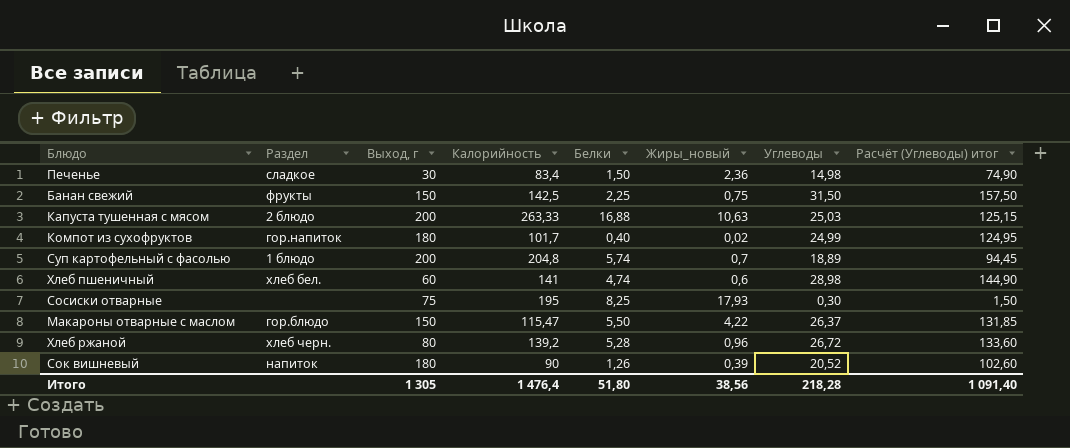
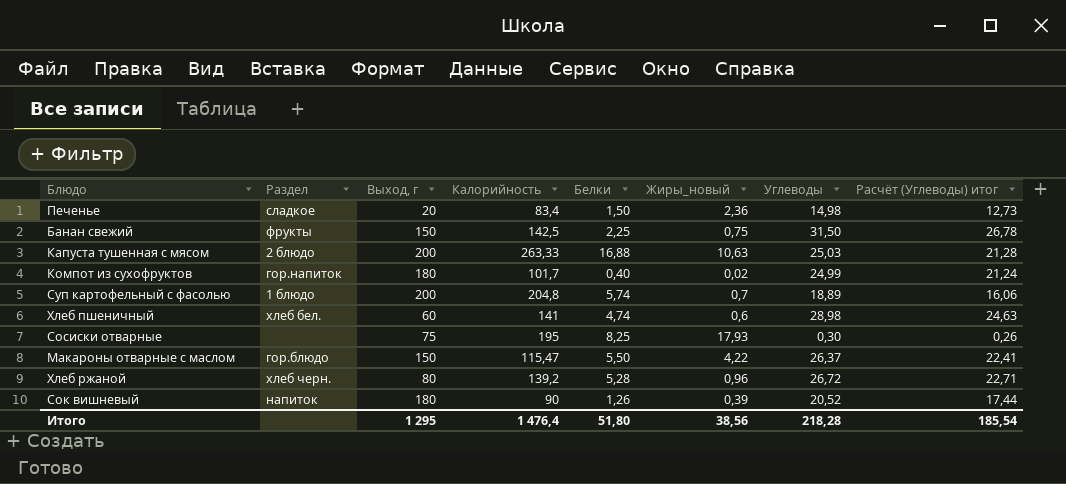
column Расчёт (Углеводы) итог | formula: [Углеводы] * 5 -> [Углеводы] * 0,85
Печенье | Выход, г: 30 -> 20
Итого | Выход, г: 1 305 -> 1 295
Итого | Расчёт (Углеводы) итог: 1 091,40 -> 185,54

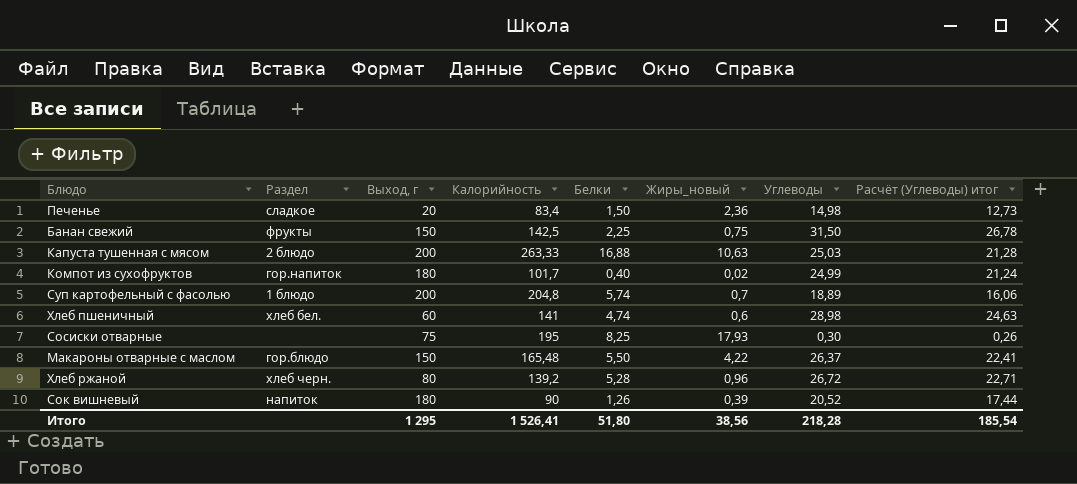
Макароны отварные с маслом | Калорийность: 115,47 -> 165,48
Итого | Калорийность: 1 476,4 -> 1 526,41

